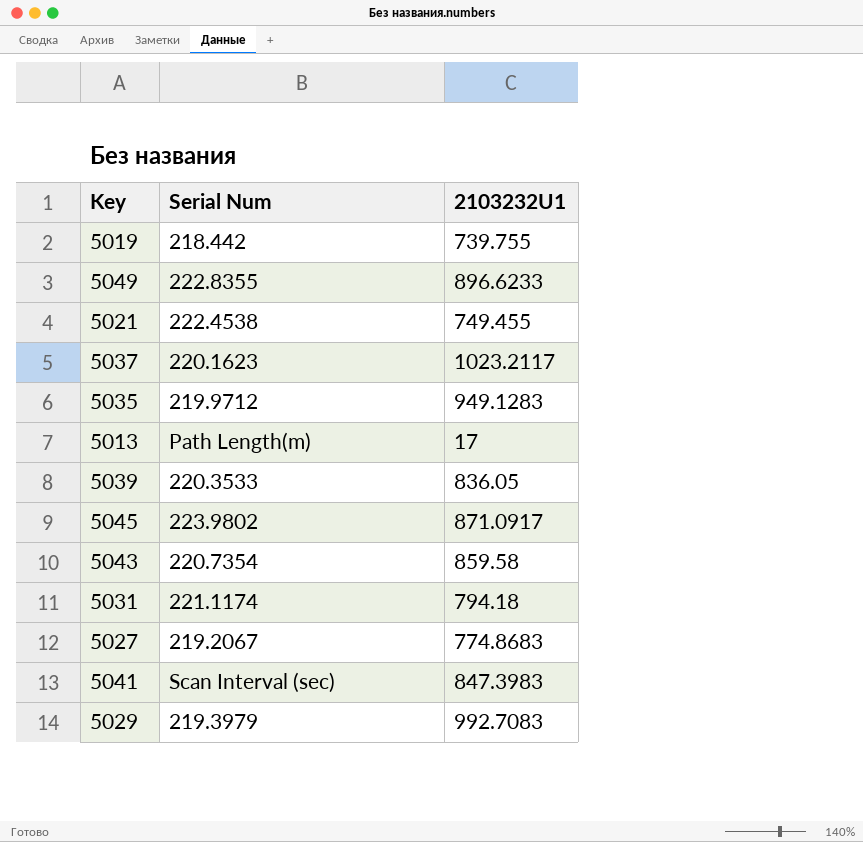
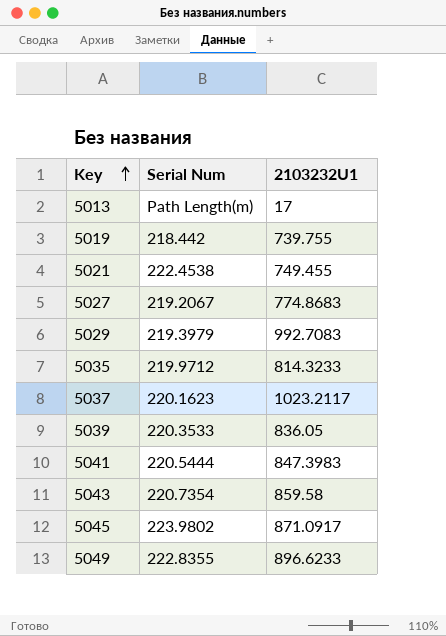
row order: none -> Key ascending
row 5031: 221.1174 | 794.18 -> none
5035 | 2103232U1: 949.1283 -> 814.3233
5041 | Serial Num: Scan Interval (sec) -> 220.5444

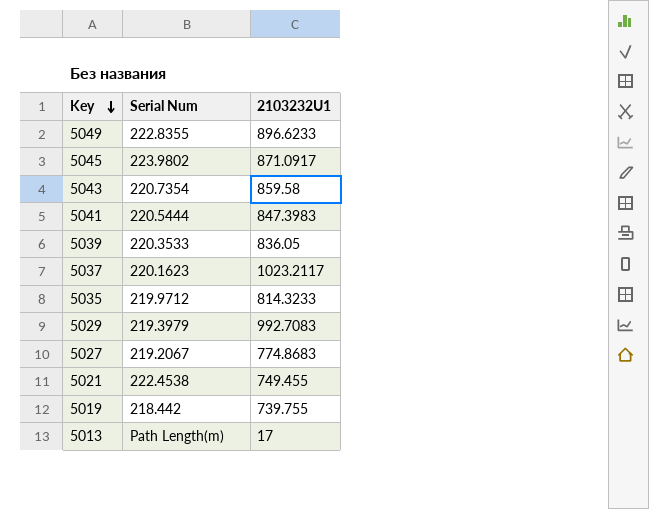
row order: Key ascending -> Key descending

